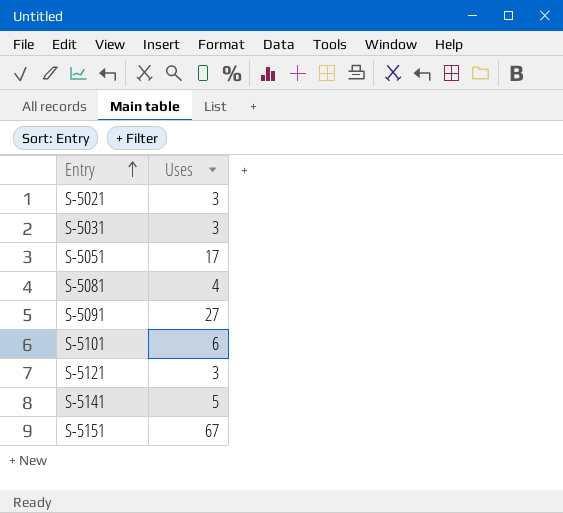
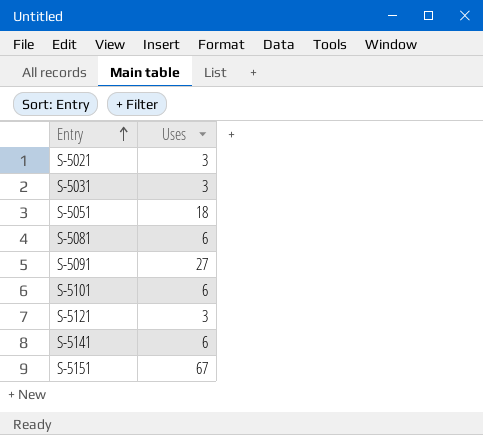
S-5051 | Uses: 17 -> 18
S-5081 | Uses: 4 -> 6
S-5141 | Uses: 5 -> 6

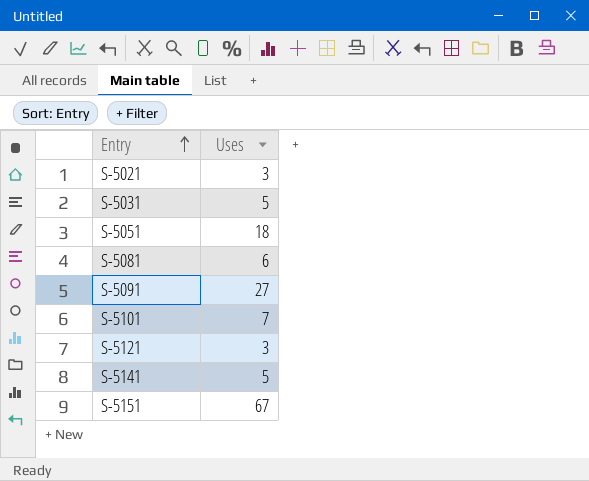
S-5031 | Uses: 3 -> 5
S-5101 | Uses: 6 -> 7
S-5141 | Uses: 6 -> 5

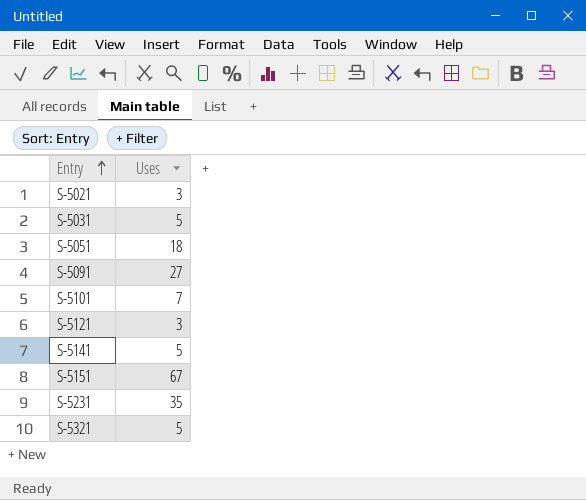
row S-5081: 6 -> none
row S-5231: none -> 35
row S-5321: none -> 5

